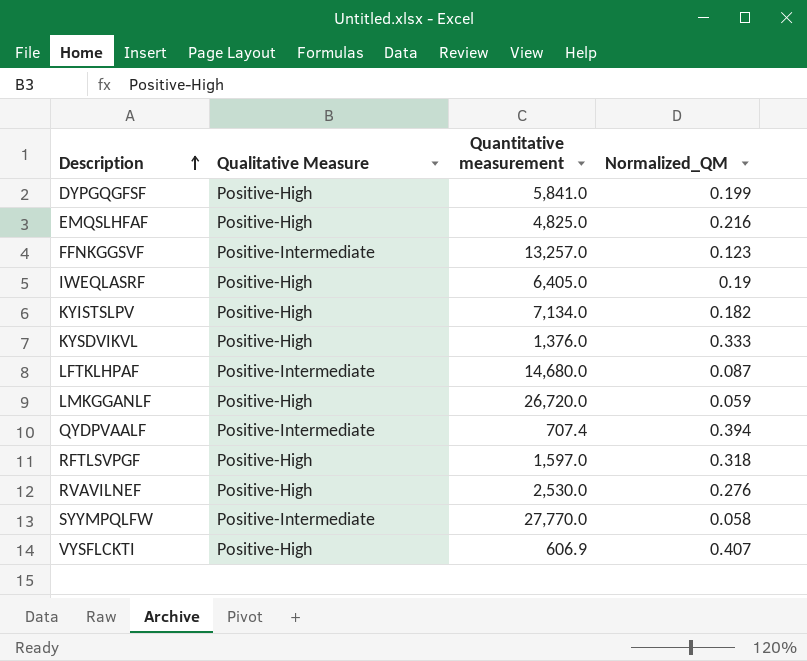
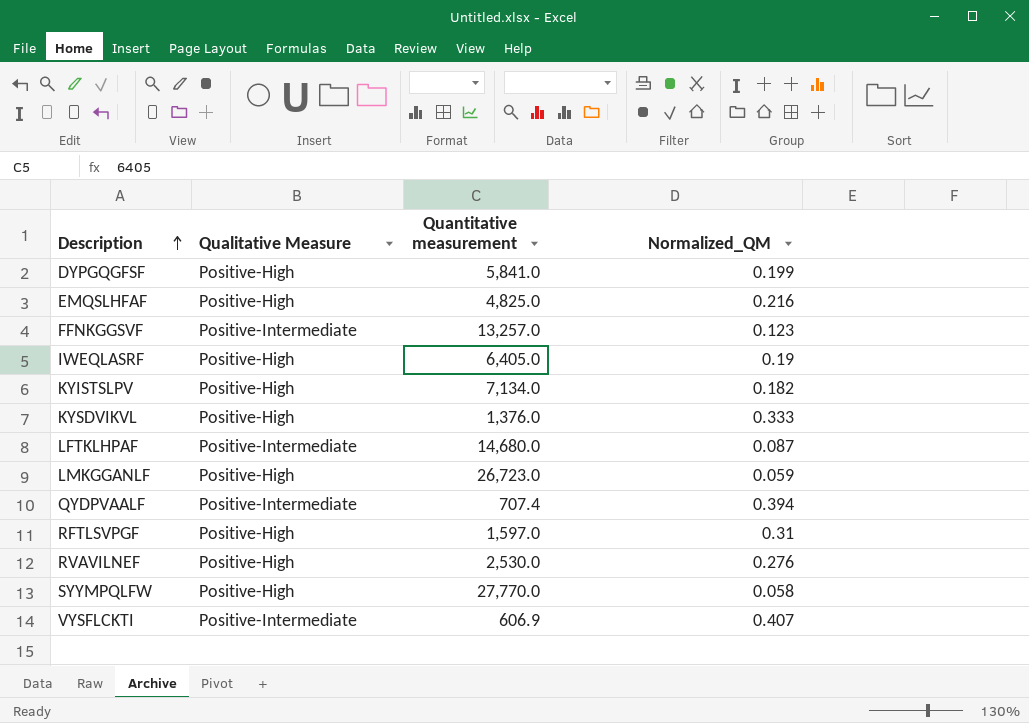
LMKGGANLF | Quantitative measurement: 26,720.0 -> 26,723.0
RFTLSVPGF | Normalized_QM: 0.318 -> 0.31
SYYMPQLFW | Qualitative Measure: Positive-Intermediate -> Positive-High
VYSFLCKTI | Qualitative Measure: Positive-High -> Positive-Intermediate

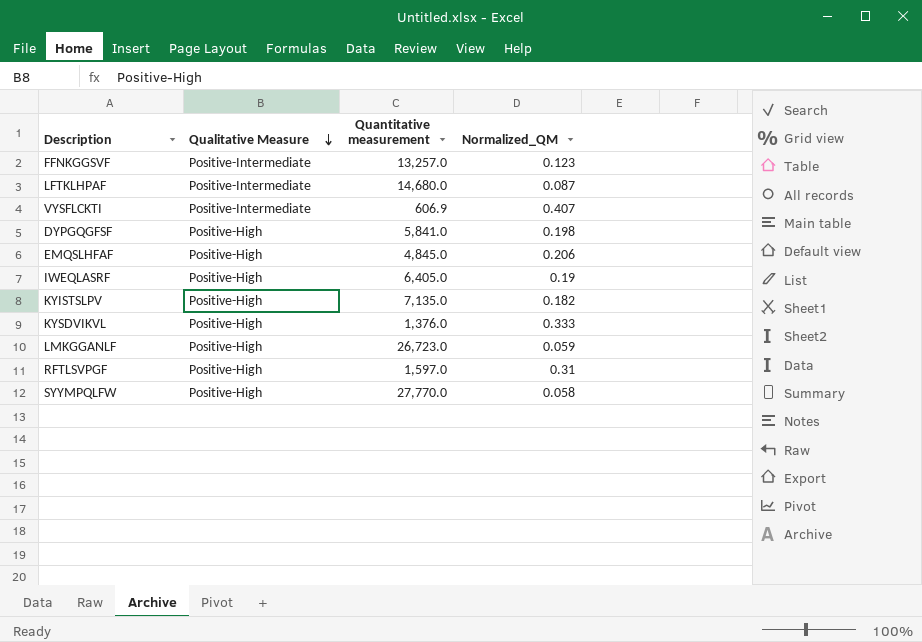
row order: Description ascending -> Qualitative Measure descending
row QYDPVAALF: Positive-Intermediate | 707.4 | 0.394 -> none
row RVAVILNEF: Positive-High | 2,530.0 | 0.276 -> none
DYPGQGFSF | Normalized_QM: 0.199 -> 0.198
EMQSLHFAF | Quantitative measurement: 4,825.0 -> 4,845.0
EMQSLHFAF | Normalized_QM: 0.216 -> 0.206
KYISTSLPV | Quantitative measurement: 7,134.0 -> 7,135.0

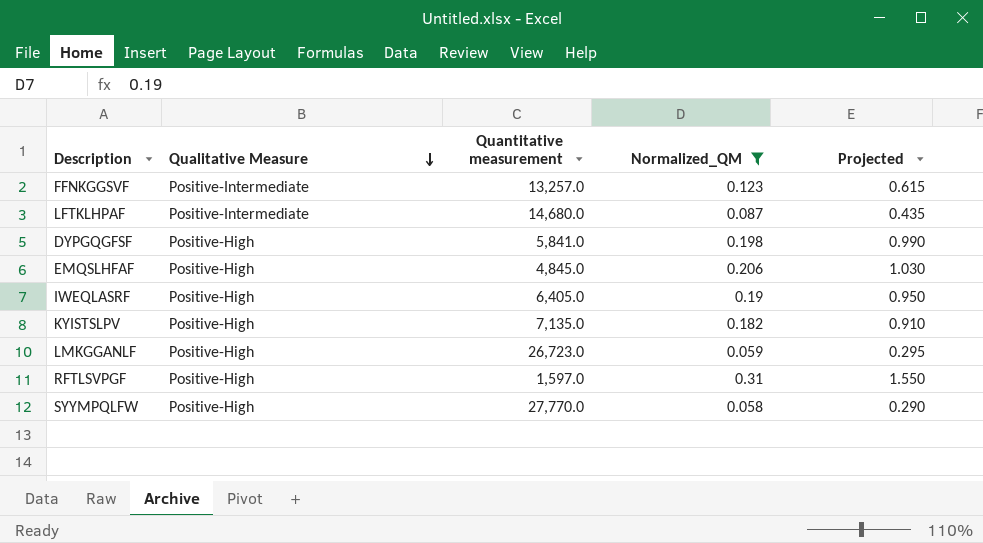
filter: none -> Normalized_QM <= 0.31
column Projected | formula: none -> [Normalized_QM] * 5

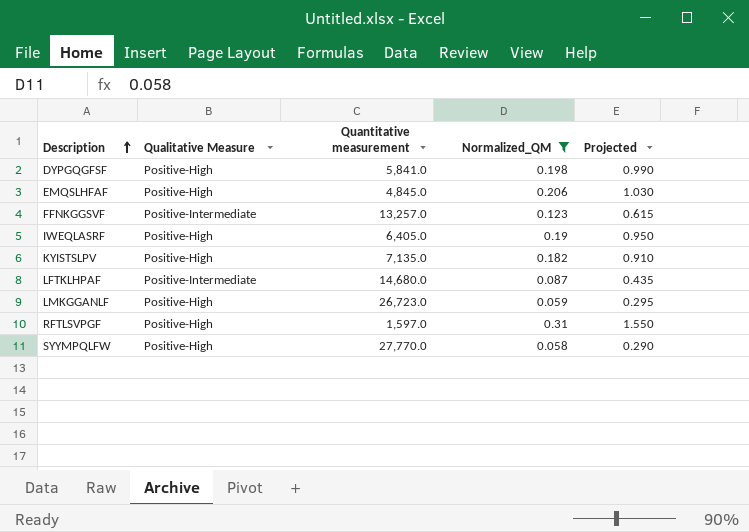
row order: Qualitative Measure descending -> Description ascending

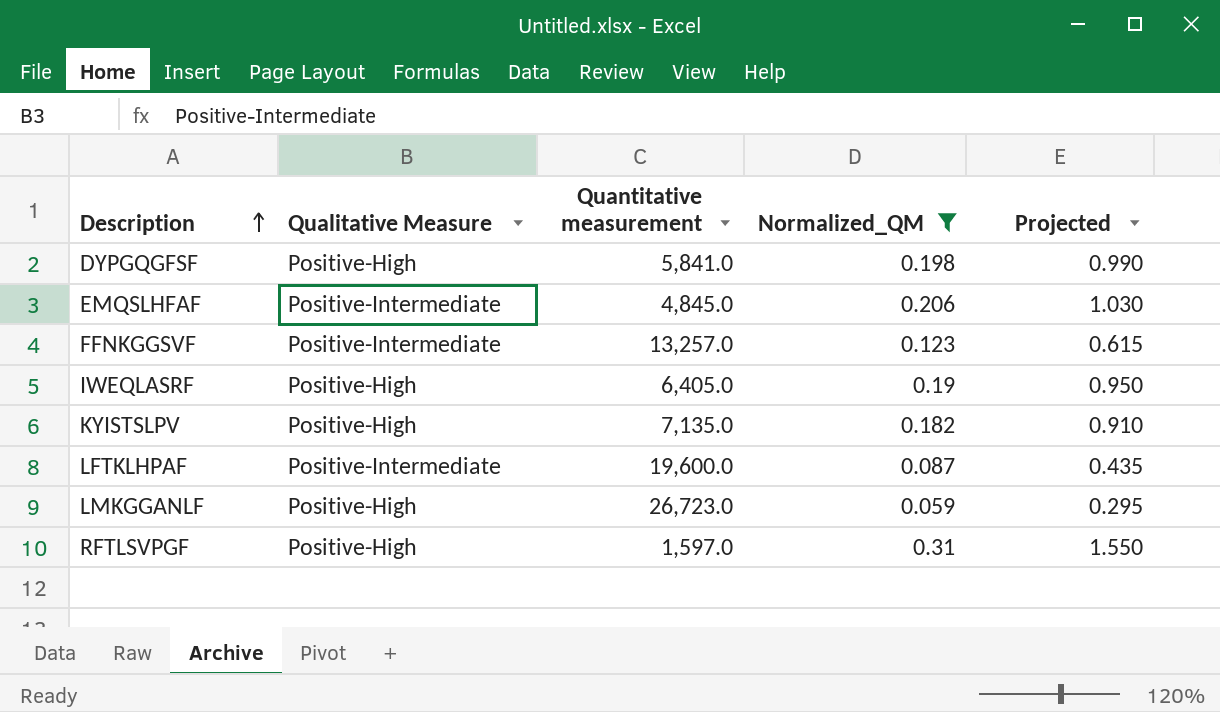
row SYYMPQLFW: Positive-High | 27,770.0 | 0.058 | 0.290 -> none
EMQSLHFAF | Qualitative Measure: Positive-High -> Positive-Intermediate
LFTKLHPAF | Quantitative measurement: 14,680.0 -> 19,600.0

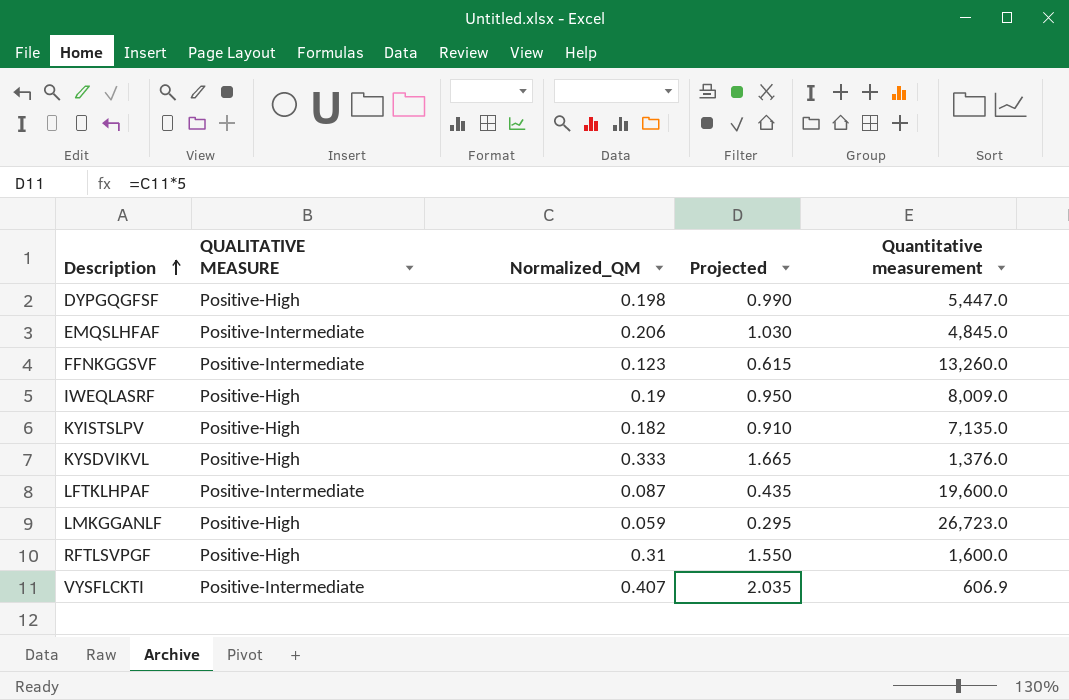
filter: Normalized_QM <= 0.31 -> none
column name: Qualitative Measure -> QUALITATIVE MEASURE
column Quantitative measurement | position: 3 -> 5
DYPGQGFSF | Quantitative measurement: 5,841.0 -> 5,447.0
FFNKGGSVF | Quantitative measurement: 13,257.0 -> 13,260.0
IWEQLASRF | Quantitative measurement: 6,405.0 -> 8,009.0
RFTLSVPGF | Quantitative measurement: 1,597.0 -> 1,600.0

